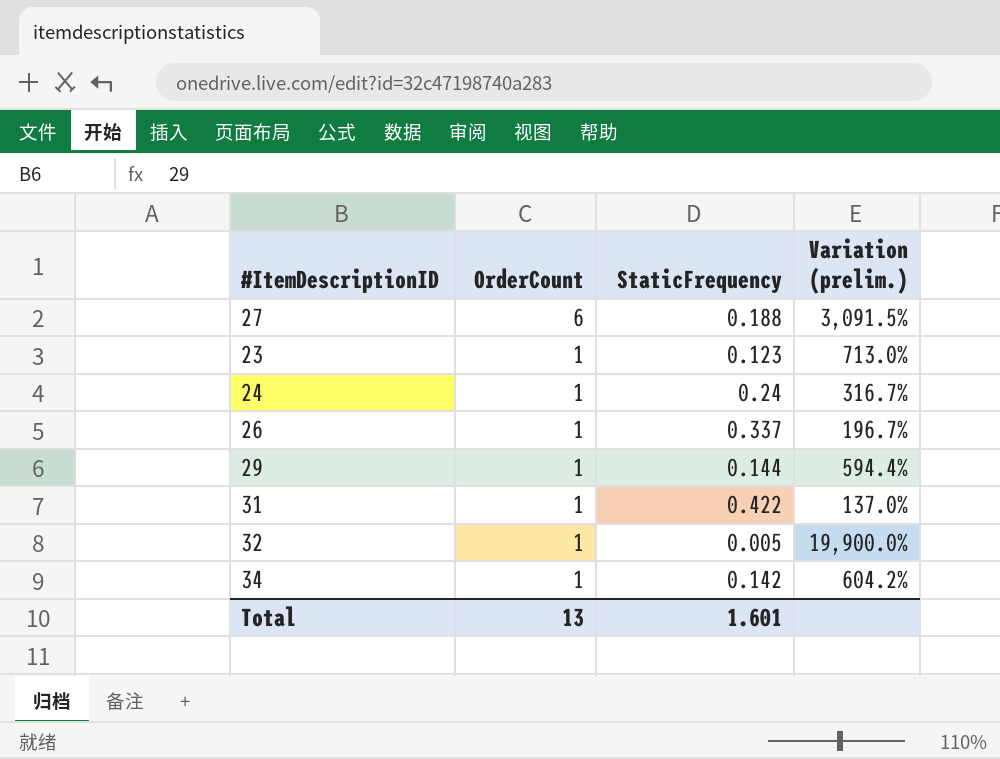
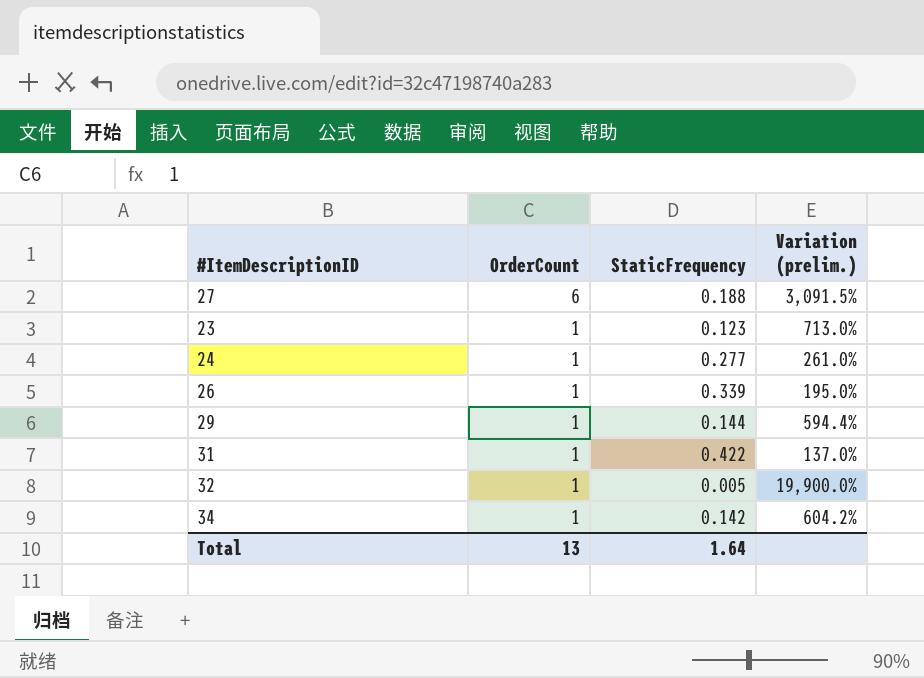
24 | StaticFrequency: 0.24 -> 0.277
24 | Variation (prelim.): 316.7% -> 261.0%
26 | StaticFrequency: 0.337 -> 0.339
26 | Variation (prelim.): 196.7% -> 195.0%
Total | StaticFrequency: 1.601 -> 1.64

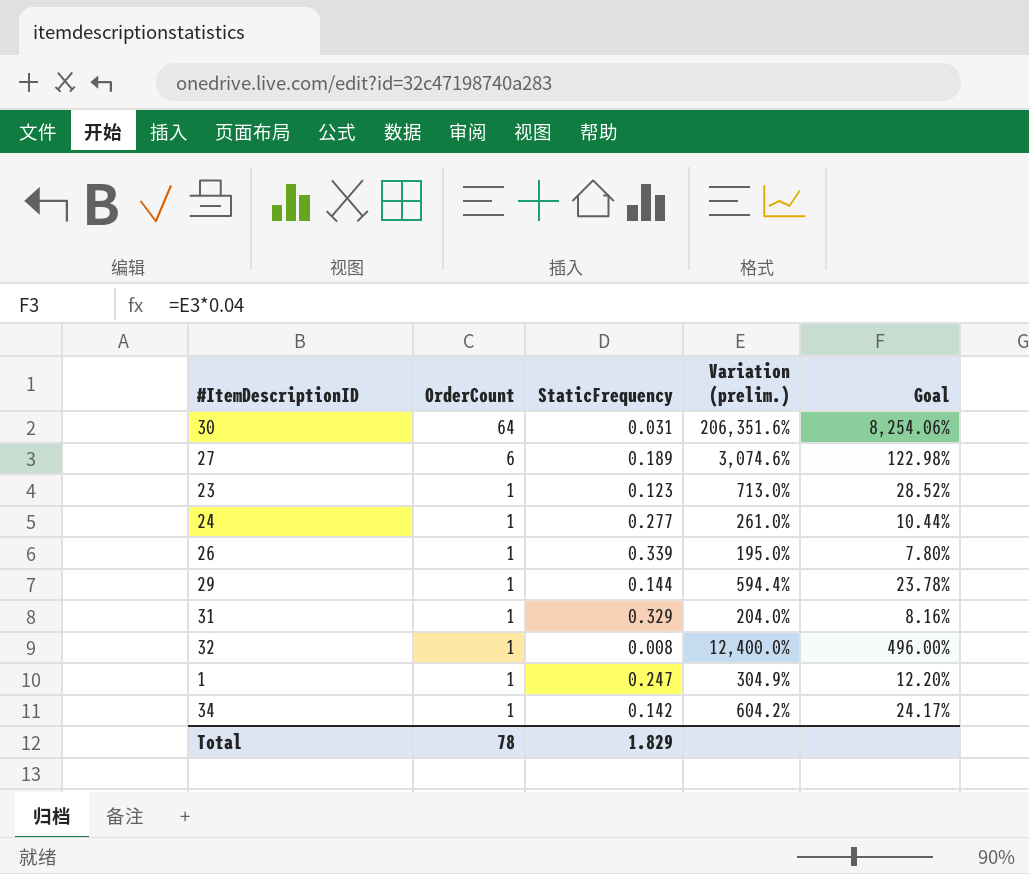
column Goal | formula: none -> [Variation (prelim.)] * 0.04
row 30: none -> 64 | 0.031 | 206,351.6% | 8,254.06%
27 | StaticFrequency: 0.188 -> 0.189
27 | Variation (prelim.): 3,091.5% -> 3,074.6%
31 | StaticFrequency: 0.422 -> 0.329
31 | Variation (prelim.): 137.0% -> 204.0%
32 | StaticFrequency: 0.005 -> 0.008
32 | Variation (prelim.): 19,900.0% -> 12,400.0%
row 1: none -> 1 | 0.247 | 304.9% | 12.20%
Total | OrderCount: 13 -> 78
Total | StaticFrequency: 1.64 -> 1.829

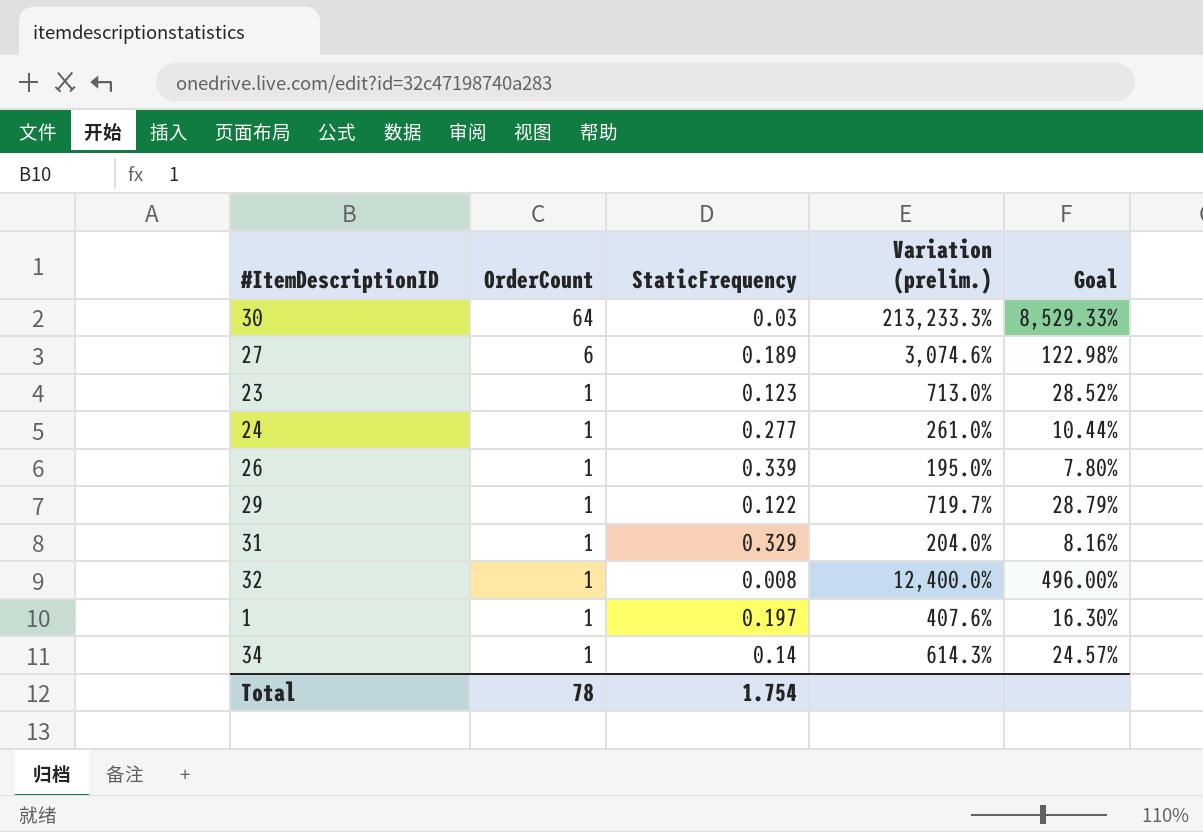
30 | StaticFrequency: 0.031 -> 0.03
30 | Variation (prelim.): 206,351.6% -> 213,233.3%
30 | Goal: 8,254.06% -> 8,529.33%
29 | StaticFrequency: 0.144 -> 0.122
29 | Variation (prelim.): 594.4% -> 719.7%
29 | Goal: 23.78% -> 28.79%
1 | StaticFrequency: 0.247 -> 0.197
1 | Variation (prelim.): 304.9% -> 407.6%
1 | Goal: 12.20% -> 16.30%
34 | StaticFrequency: 0.142 -> 0.14
34 | Variation (prelim.): 604.2% -> 614.3%
34 | Goal: 24.17% -> 24.57%
Total | StaticFrequency: 1.829 -> 1.754

